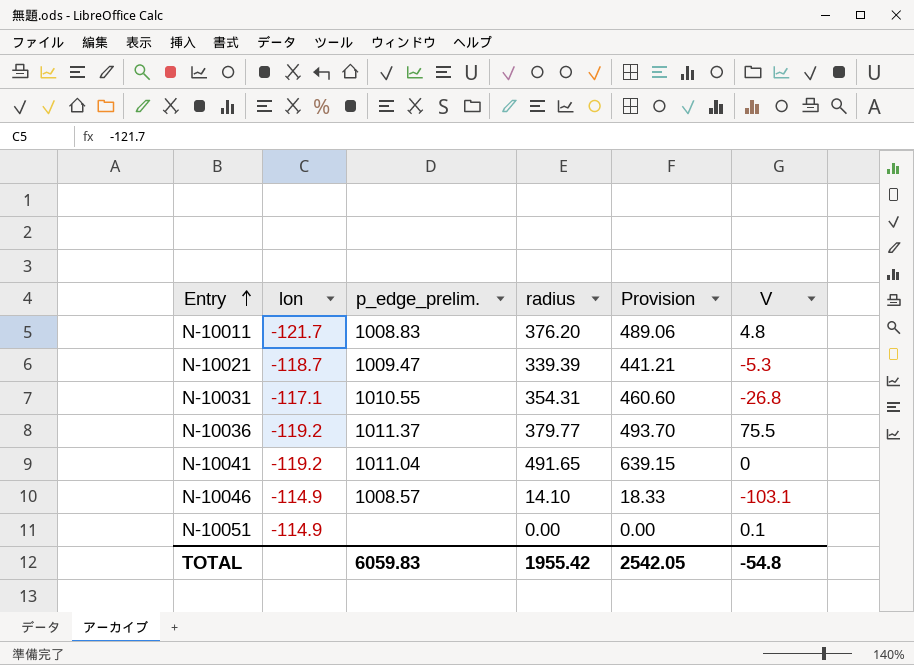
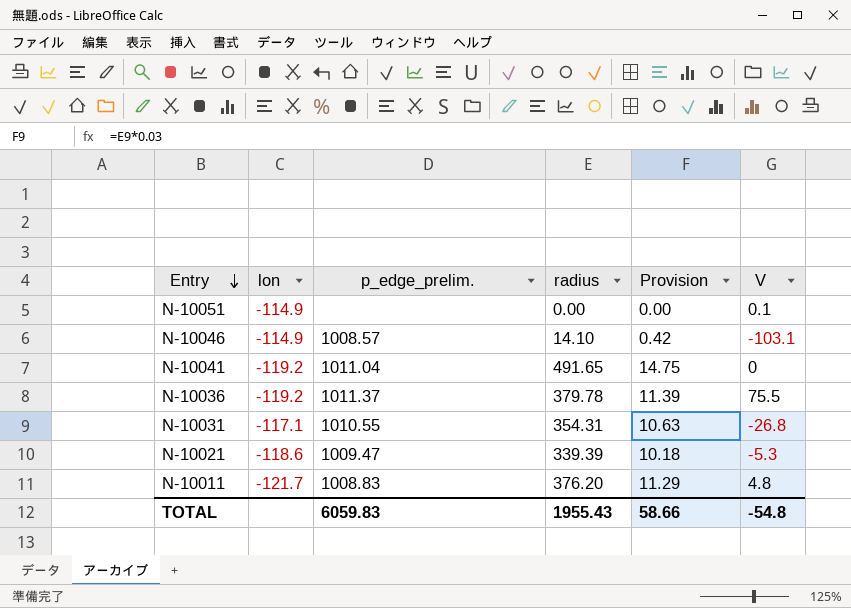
row order: Entry ascending -> Entry descending
column Provision | formula: [radius] * 1.3 -> [radius] * 0.03
N-10036 | radius: 379.77 -> 379.78
N-10021 | lon: -118.7 -> -118.6
TOTAL | radius: 1955.42 -> 1955.43
TOTAL | Provision: 2542.05 -> 58.66

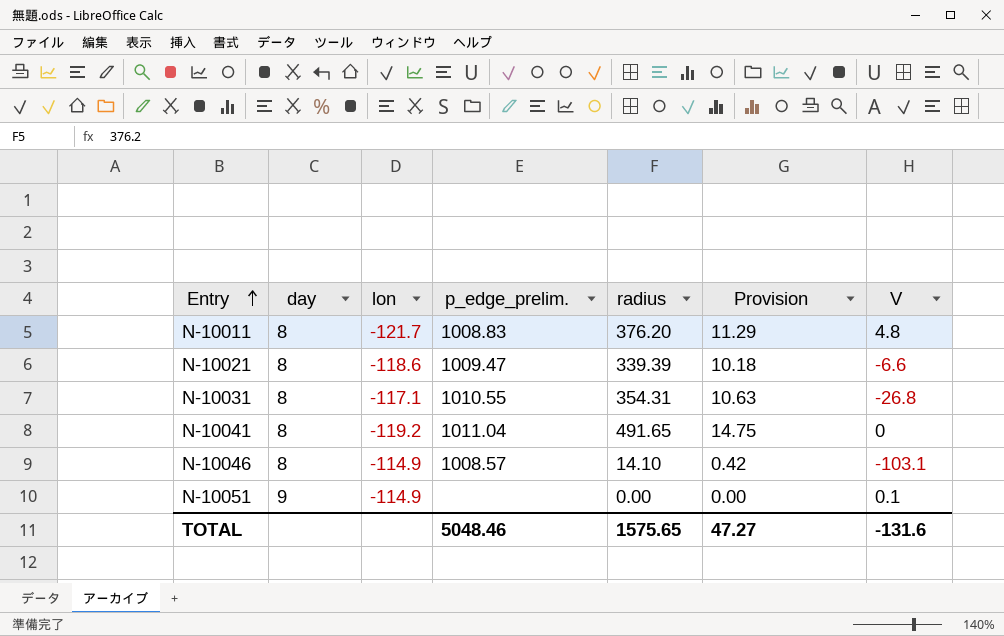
row order: Entry descending -> Entry ascending
column day | position: none -> 2
row N-10036: -119.2 | 1011.37 | 379.78 | 11.39 | 75.5 -> none
N-10021 | V: -5.3 -> -6.6
TOTAL | p_edge_prelim.: 6059.83 -> 5048.46
TOTAL | radius: 1955.43 -> 1575.65
TOTAL | Provision: 58.66 -> 47.27
TOTAL | V: -54.8 -> -131.6

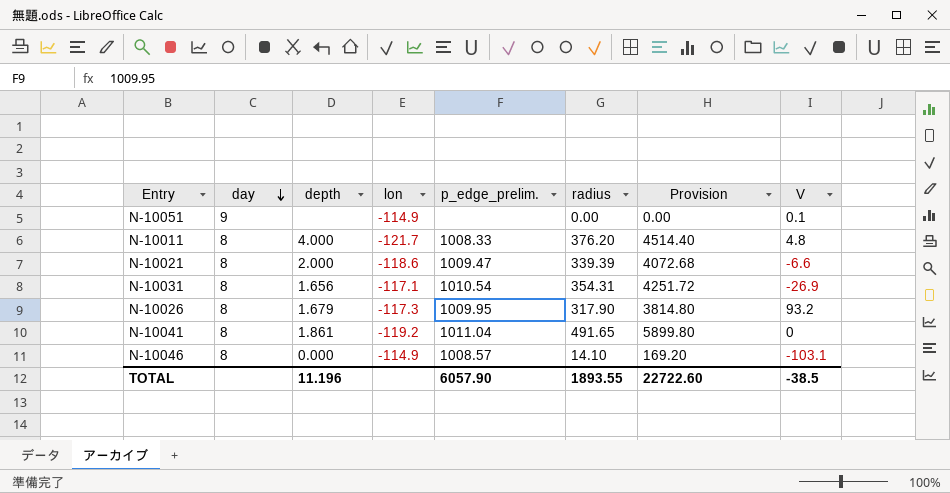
row order: Entry ascending -> day descending
column depth | position: none -> 3
column Provision | formula: [radius] * 0.03 -> [radius] * 12
N-10011 | p_edge_prelim.: 1008.83 -> 1008.33
N-10031 | p_edge_prelim.: 1010.55 -> 1010.54
N-10031 | V: -26.8 -> -26.9
row N-10026: none -> 8 | 1.679 | -117.3 | 1009.95 | 317.90 | 3814.80 | 93.2
TOTAL | p_edge_prelim.: 5048.46 -> 6057.90
TOTAL | radius: 1575.65 -> 1893.55
TOTAL | Provision: 47.27 -> 22722.60
TOTAL | V: -131.6 -> -38.5

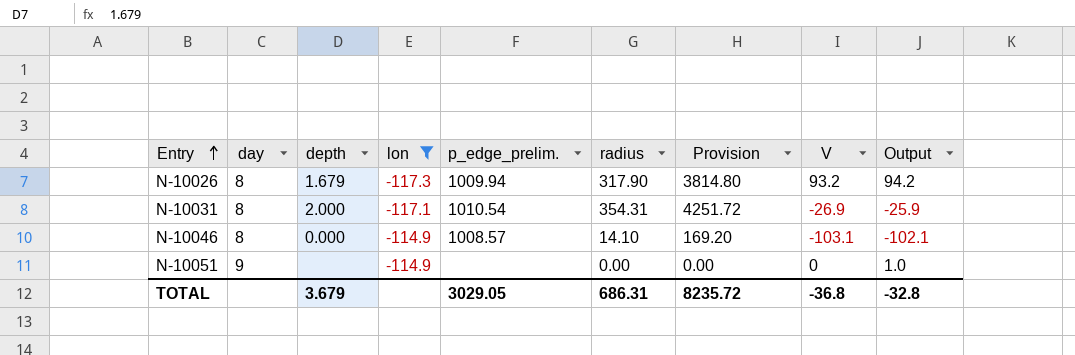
filter: none -> lon >= -117.3
row order: day descending -> Entry ascending
column Output | formula: none -> [V] + 1
N-10026 | p_edge_prelim.: 1009.95 -> 1009.94
N-10031 | depth: 1.656 -> 2.000
N-10051 | V: 0.1 -> 0
TOTAL | depth: 11.196 -> 3.679
TOTAL | p_edge_prelim.: 6057.90 -> 3029.05
TOTAL | radius: 1893.55 -> 686.31
TOTAL | Provision: 22722.60 -> 8235.72
TOTAL | V: -38.5 -> -36.8

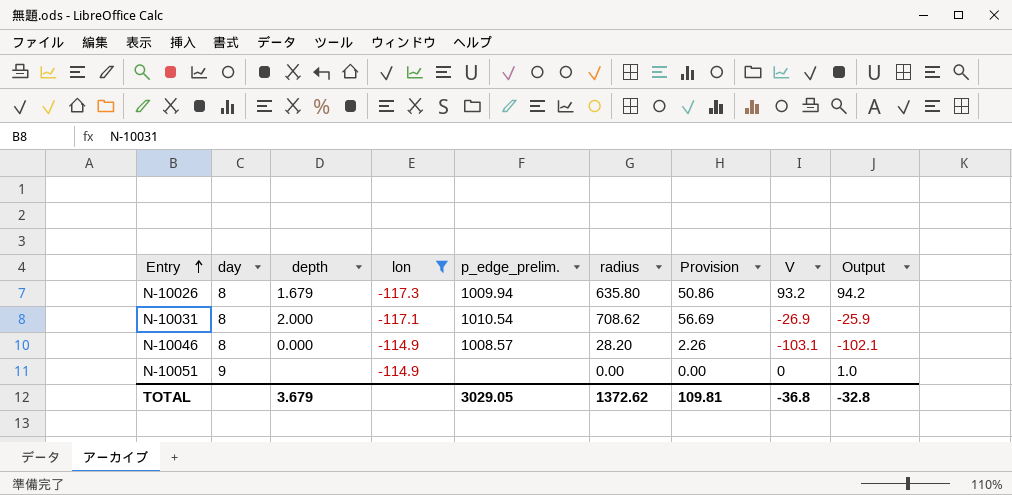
column Provision | formula: [radius] * 12 -> [radius] * 0.08
N-10026 | radius: 317.90 -> 635.80
N-10031 | radius: 354.31 -> 708.62
N-10046 | radius: 14.10 -> 28.20
TOTAL | radius: 686.31 -> 1372.62
TOTAL | Provision: 8235.72 -> 109.81

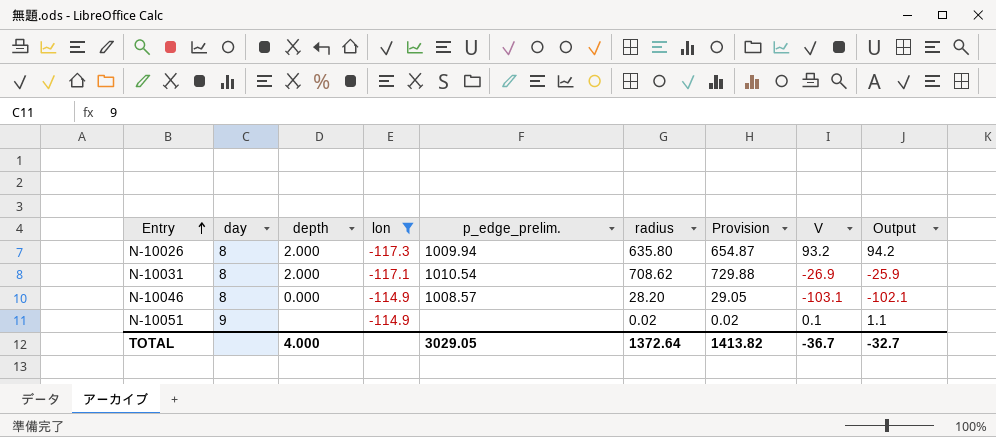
column Provision | formula: [radius] * 0.08 -> [radius] * 1.03
N-10026 | depth: 1.679 -> 2.000
N-10051 | radius: 0.00 -> 0.02
N-10051 | V: 0 -> 0.1
N-10051 | Output: 1.0 -> 1.1
TOTAL | depth: 3.679 -> 4.000
TOTAL | radius: 1372.62 -> 1372.64
TOTAL | Provision: 109.81 -> 1413.82
TOTAL | V: -36.8 -> -36.7
TOTAL | Output: -32.8 -> -32.7

